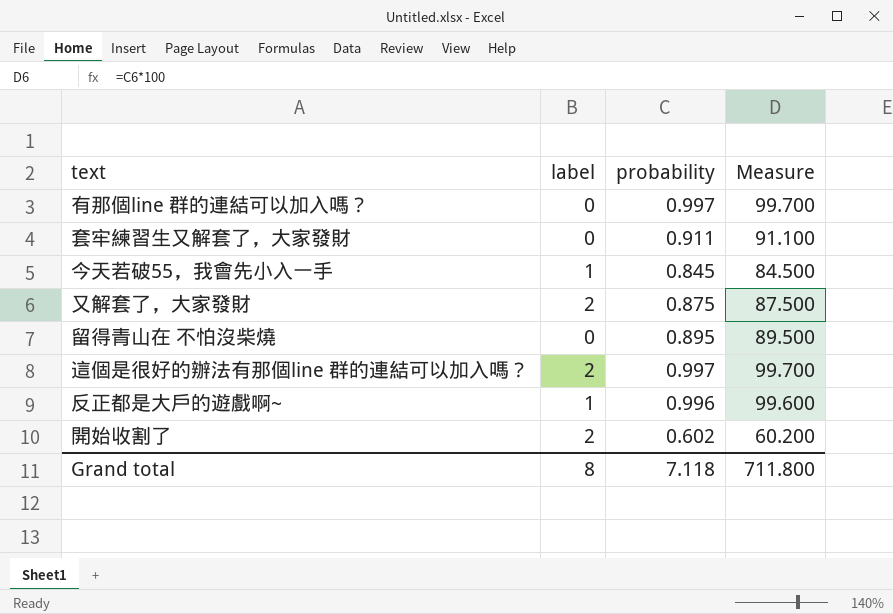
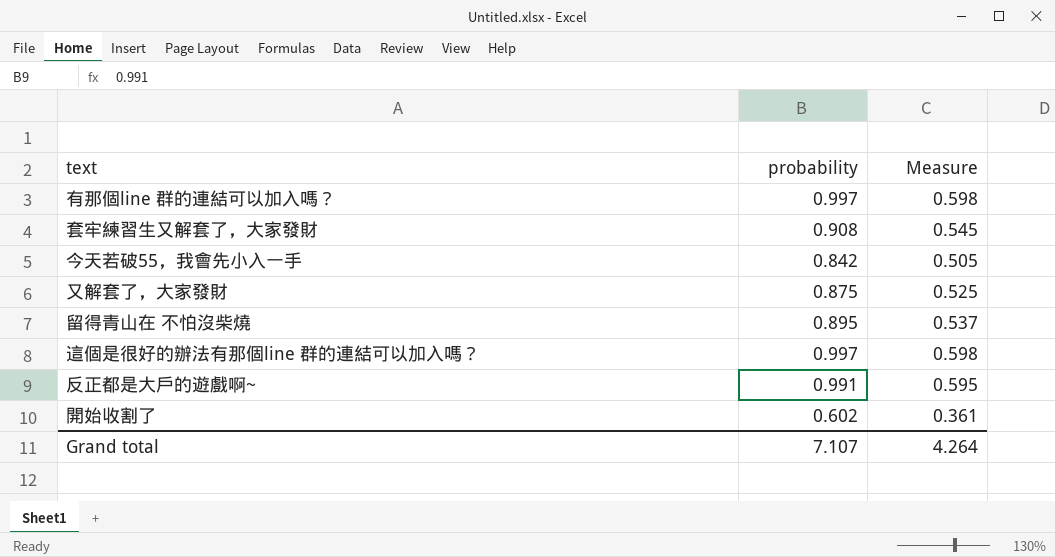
column label | position: 2 -> none
column Measure | formula: [probability] * 100 -> [probability] * 0.6
套牢練習生又解套了，大家發財 | probability: 0.911 -> 0.908
今天若破55，我會先小入一手 | probability: 0.845 -> 0.842
反正都是大戶的遊戲啊~ | probability: 0.996 -> 0.991
Grand total | probability: 7.118 -> 7.107
Grand total | Measure: 711.800 -> 4.264

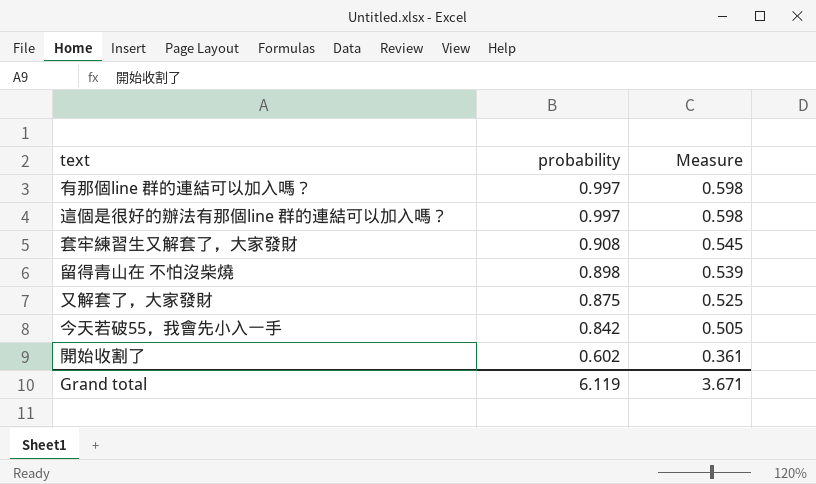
row order: none -> probability descending
row 反正都是大戶的遊戲啊~: 0.991 | 0.595 -> none
留得青山在 不怕沒柴燒 | probability: 0.895 -> 0.898
留得青山在 不怕沒柴燒 | Measure: 0.537 -> 0.539
Grand total | probability: 7.107 -> 6.119
Grand total | Measure: 4.264 -> 3.671

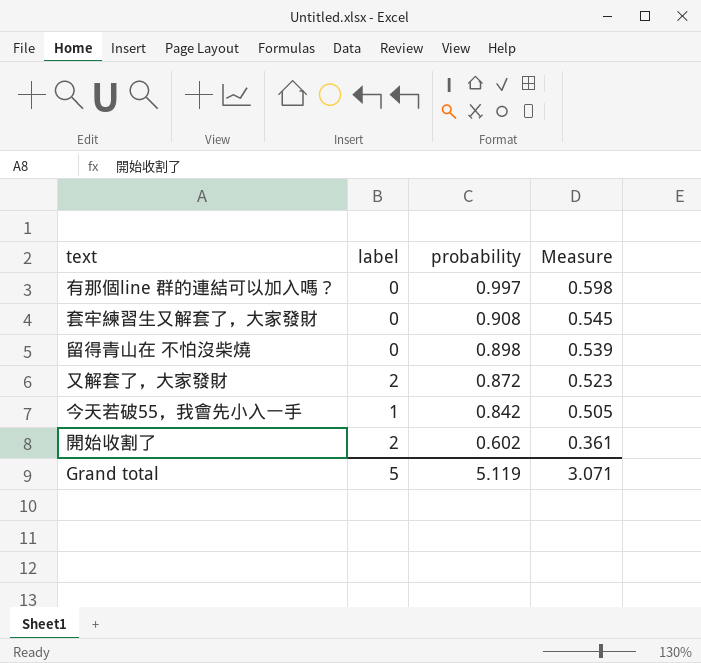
column label | position: none -> 2
row 這個是很好的辦法有那個line 群的連結可以加入嗎？: 0.997 | 0.598 -> none
又解套了，大家發財 | probability: 0.875 -> 0.872
又解套了，大家發財 | Measure: 0.525 -> 0.523
Grand total | probability: 6.119 -> 5.119
Grand total | Measure: 3.671 -> 3.071

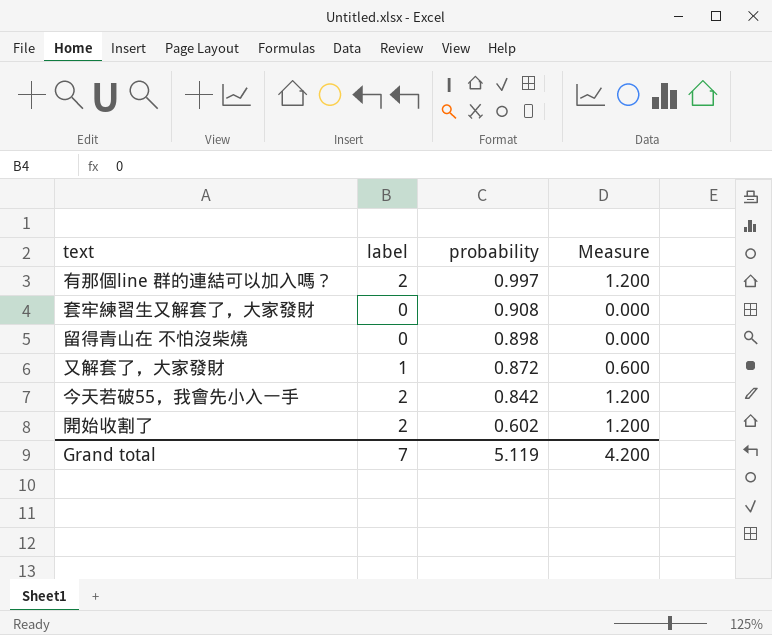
column Measure | formula: [probability] * 0.6 -> [label] * 0.6
有那個line 群的連結可以加入嗎？ | label: 0 -> 2
又解套了，大家發財 | label: 2 -> 1
今天若破55，我會先小入一手 | label: 1 -> 2
Grand total | label: 5 -> 7
Grand total | Measure: 3.071 -> 4.200

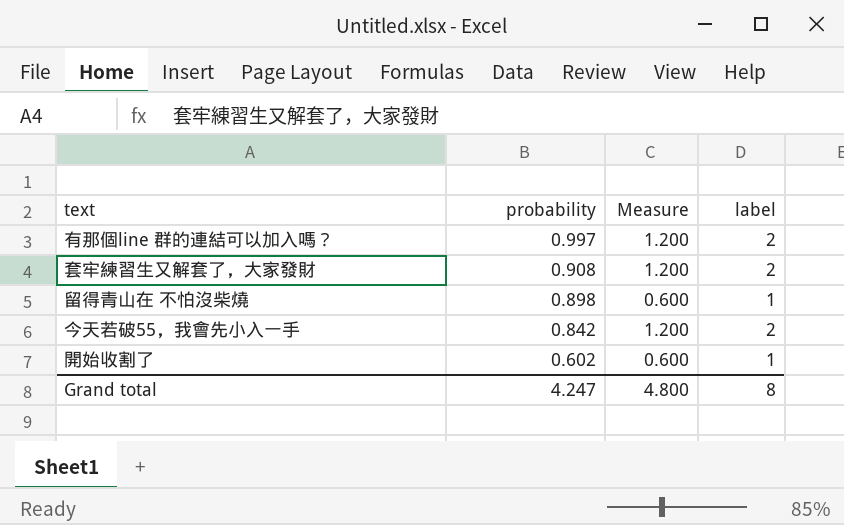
column label | position: 2 -> 4
row 又解套了，大家發財: 1 | 0.872 | 0.600 -> none
套牢練習生又解套了，大家發財 | Measure: 0.000 -> 1.200
套牢練習生又解套了，大家發財 | label: 0 -> 2
留得青山在 不怕沒柴燒 | Measure: 0.000 -> 0.600
留得青山在 不怕沒柴燒 | label: 0 -> 1
開始收割了 | Measure: 1.200 -> 0.600
開始收割了 | label: 2 -> 1
Grand total | probability: 5.119 -> 4.247
Grand total | Measure: 4.200 -> 4.800
Grand total | label: 7 -> 8

